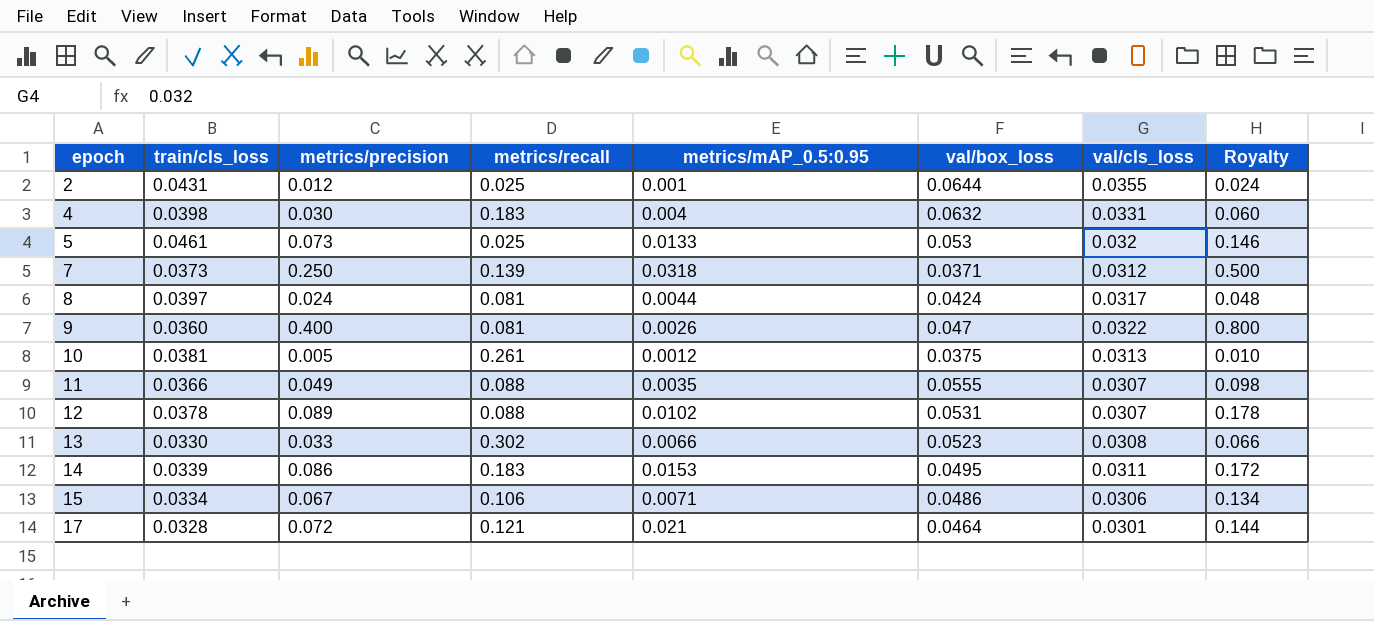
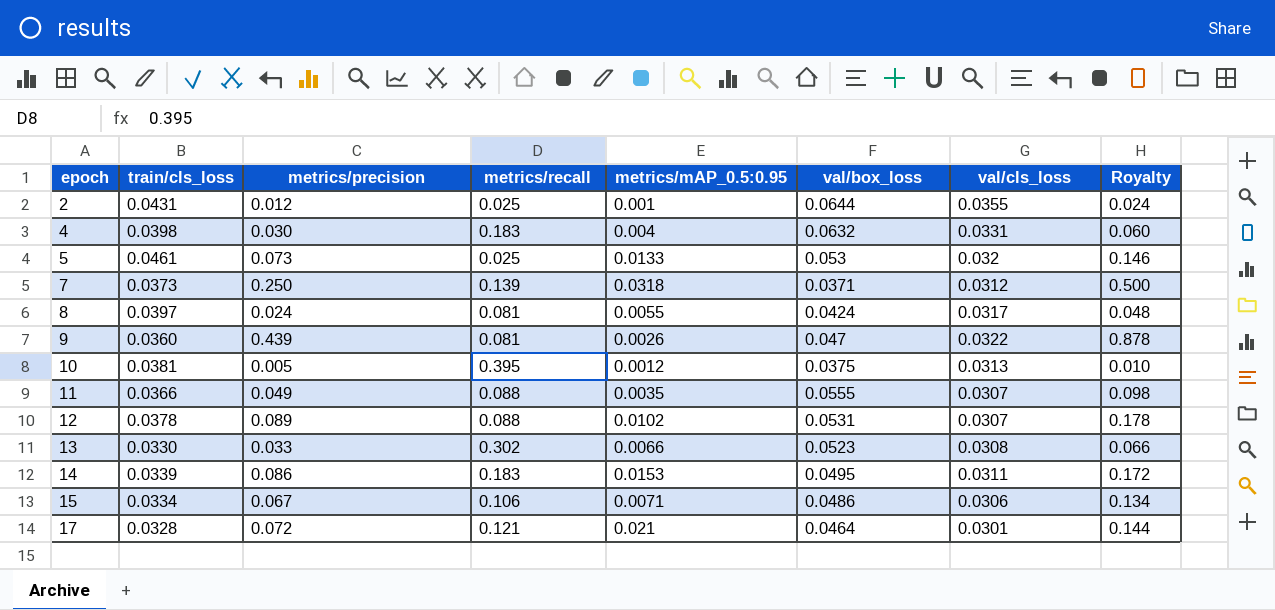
8 | metrics/mAP_0.5:0.95: 0.0044 -> 0.0055
9 | metrics/precision: 0.400 -> 0.439
9 | Royalty: 0.800 -> 0.878
10 | metrics/recall: 0.261 -> 0.395

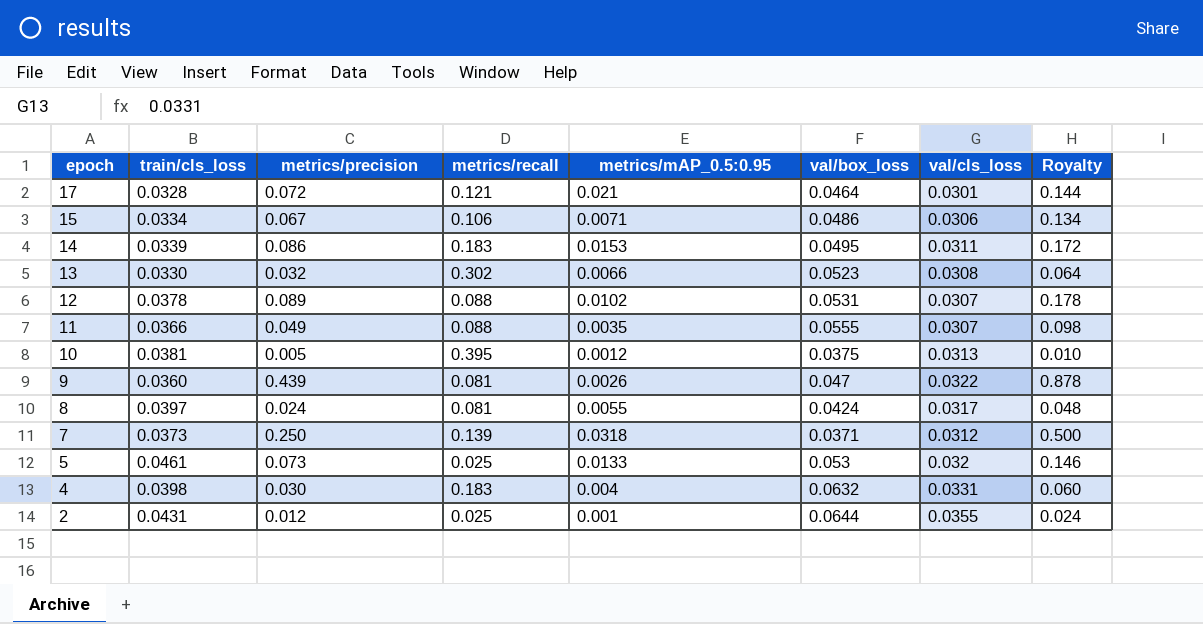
row order: epoch ascending -> epoch descending
13 | metrics/precision: 0.033 -> 0.032
13 | Royalty: 0.066 -> 0.064

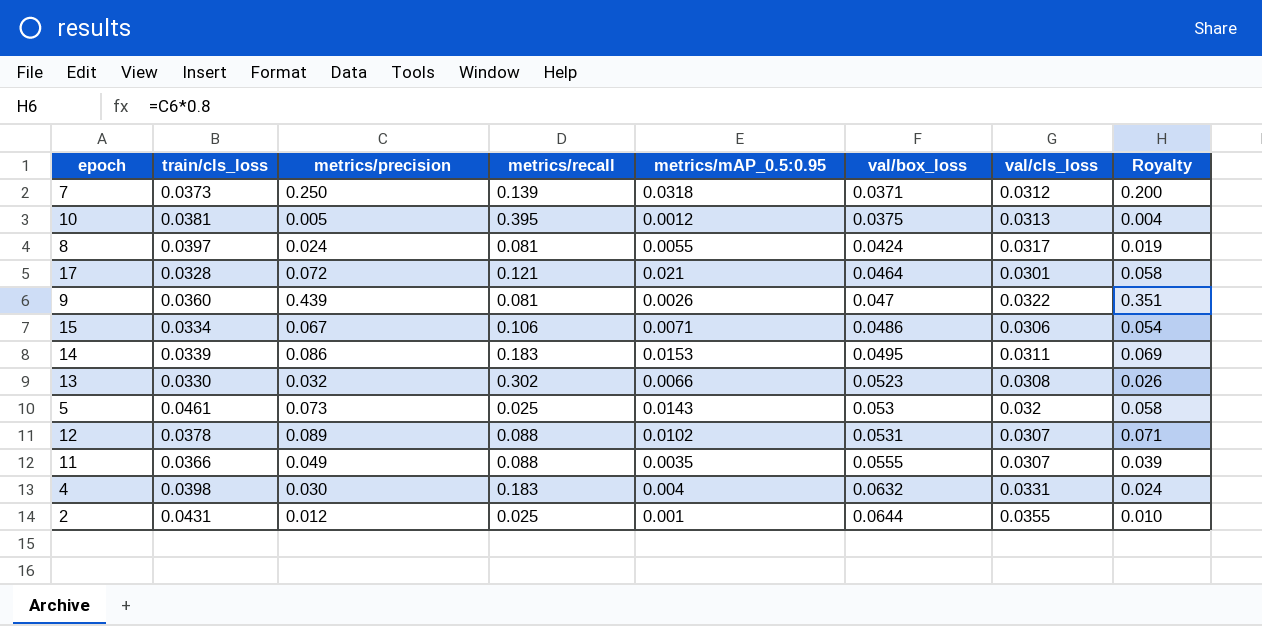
row order: epoch descending -> val/box_loss ascending
column Royalty | formula: [metrics/precision] * 2 -> [metrics/precision] * 0.8
5 | metrics/mAP_0.5:0.95: 0.0133 -> 0.0143

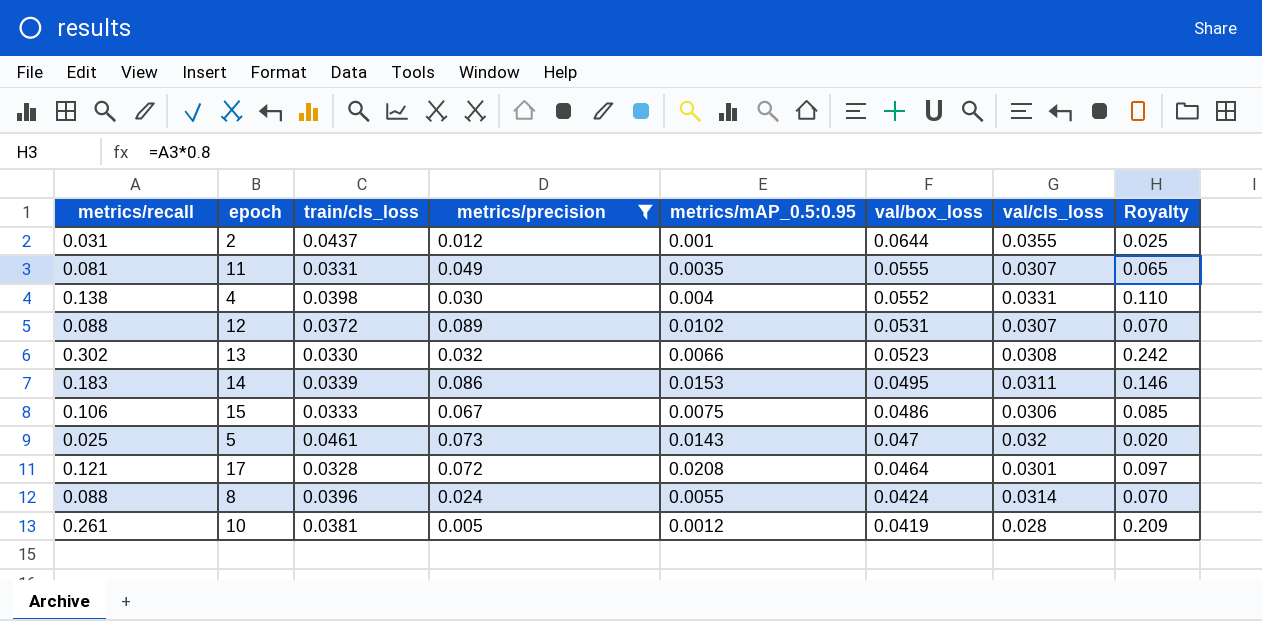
filter: none -> metrics/precision <= 0.089
row order: val/box_loss ascending -> val/box_loss descending
column metrics/recall | position: 4 -> 1
column Royalty | formula: [metrics/precision] * 0.8 -> [metrics/recall] * 0.8
2 | metrics/recall: 0.025 -> 0.031
2 | train/cls_loss: 0.0431 -> 0.0437
11 | metrics/recall: 0.088 -> 0.081
11 | train/cls_loss: 0.0366 -> 0.0331
4 | metrics/recall: 0.183 -> 0.138
4 | val/box_loss: 0.0632 -> 0.0552
12 | train/cls_loss: 0.0378 -> 0.0372
15 | train/cls_loss: 0.0334 -> 0.0333
15 | metrics/mAP_0.5:0.95: 0.0071 -> 0.0075
5 | val/box_loss: 0.053 -> 0.047
17 | metrics/mAP_0.5:0.95: 0.021 -> 0.0208
8 | metrics/recall: 0.081 -> 0.088
8 | train/cls_loss: 0.0397 -> 0.0396
8 | val/cls_loss: 0.0317 -> 0.0314
10 | metrics/recall: 0.395 -> 0.261
10 | val/box_loss: 0.0375 -> 0.0419
10 | val/cls_loss: 0.0313 -> 0.028

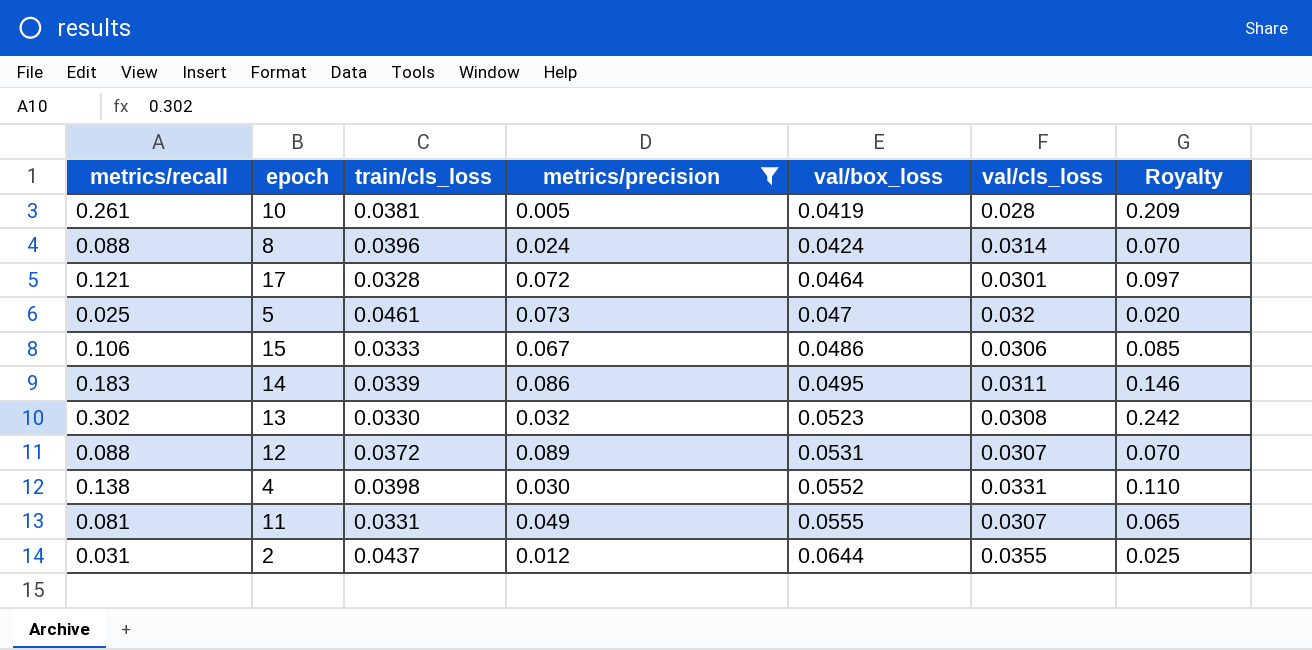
row order: val/box_loss descending -> val/box_loss ascending
column metrics/mAP_0.5:0.95 | position: 5 -> none

